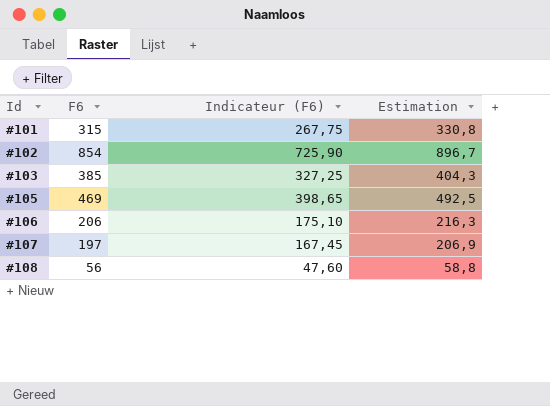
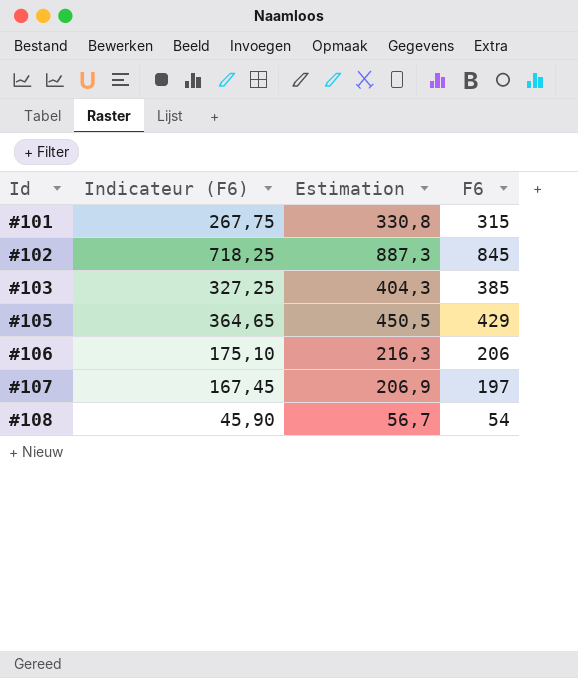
column F6 | position: 2 -> 4
#102 | Indicateur (F6): 725,90 -> 718,25
#102 | Estimation: 896,7 -> 887,3
#102 | F6: 854 -> 845
#105 | Indicateur (F6): 398,65 -> 364,65
#105 | Estimation: 492,5 -> 450,5
#105 | F6: 469 -> 429
#108 | Indicateur (F6): 47,60 -> 45,90
#108 | Estimation: 58,8 -> 56,7
#108 | F6: 56 -> 54

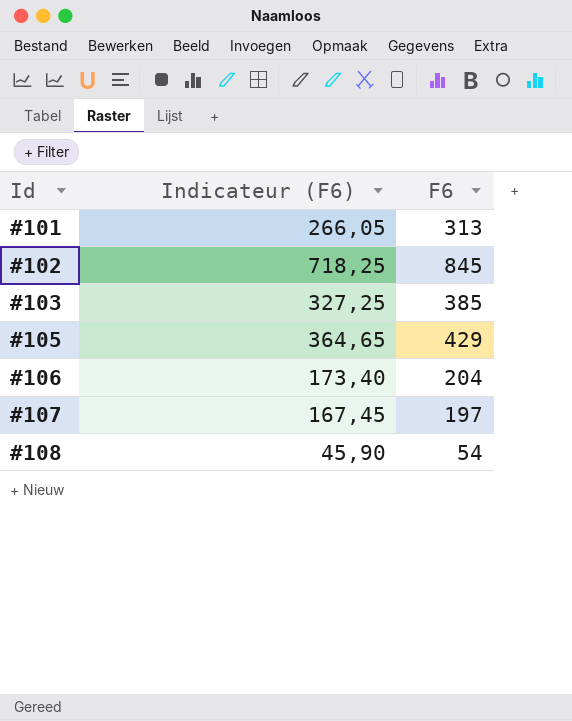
column Estimation | formula: [F6] * 1,05 -> none
#101 | Indicateur (F6): 267,75 -> 266,05
#101 | F6: 315 -> 313
#106 | Indicateur (F6): 175,10 -> 173,40
#106 | F6: 206 -> 204

